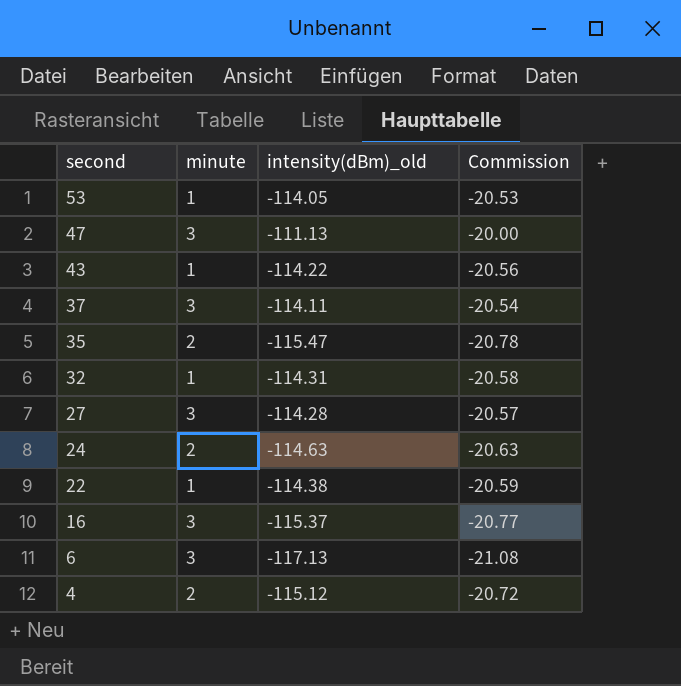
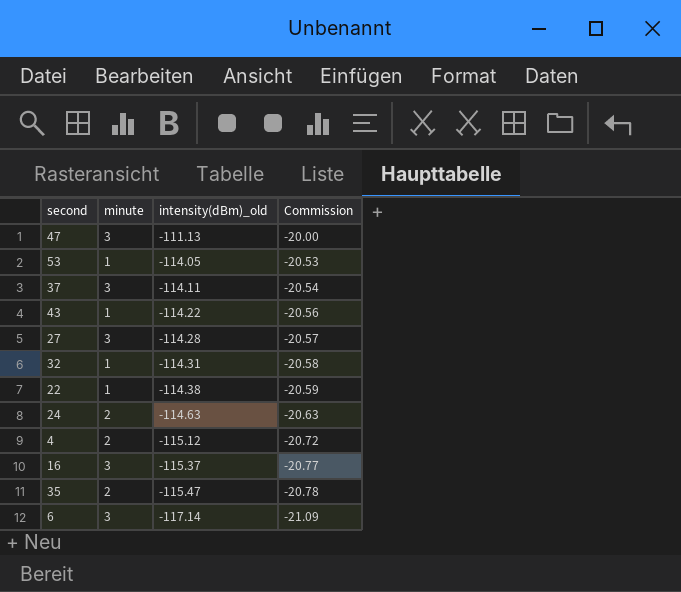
row order: second descending -> intensity(dBm)_old descending
6 | intensity(dBm)_old: -117.13 -> -117.14
6 | Commission: -21.08 -> -21.09

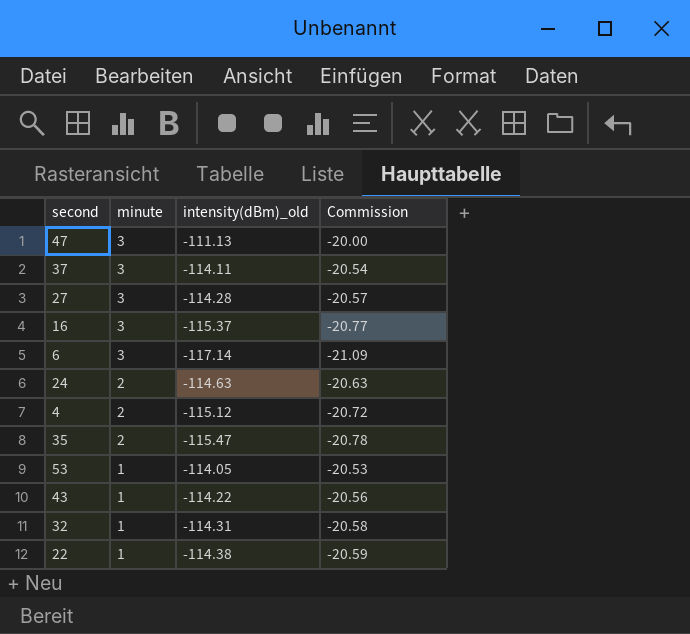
row order: intensity(dBm)_old descending -> minute descending

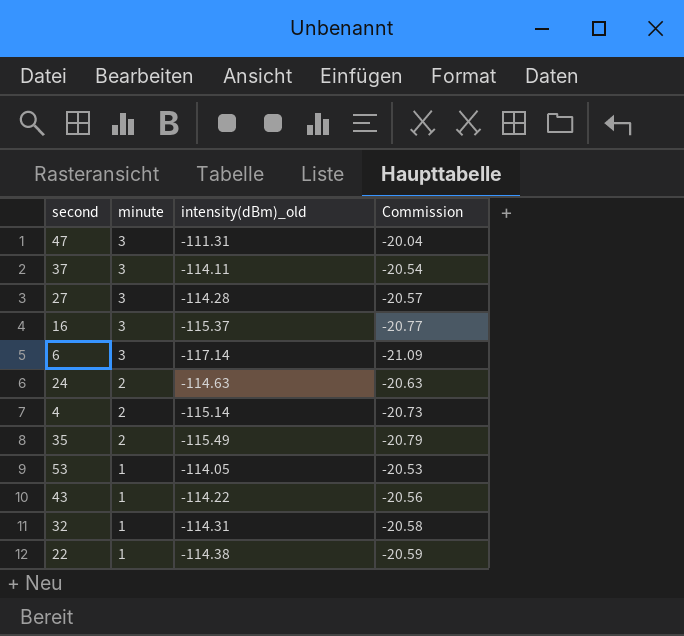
47 | intensity(dBm)_old: -111.13 -> -111.31
47 | Commission: -20.00 -> -20.04
4 | intensity(dBm)_old: -115.12 -> -115.14
4 | Commission: -20.72 -> -20.73
35 | intensity(dBm)_old: -115.47 -> -115.49
35 | Commission: -20.78 -> -20.79

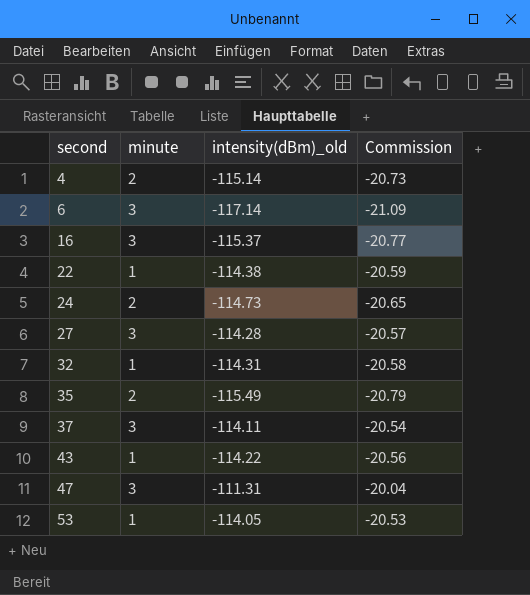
row order: minute descending -> second ascending
24 | intensity(dBm)_old: -114.63 -> -114.73
24 | Commission: -20.63 -> -20.65

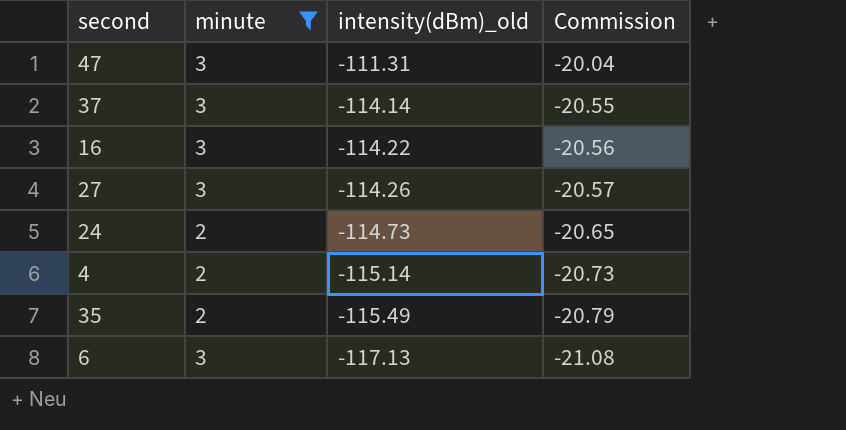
filter: none -> minute != 1
row order: second ascending -> intensity(dBm)_old descending
37 | intensity(dBm)_old: -114.11 -> -114.14
37 | Commission: -20.54 -> -20.55
16 | intensity(dBm)_old: -115.37 -> -114.22
16 | Commission: -20.77 -> -20.56
27 | intensity(dBm)_old: -114.28 -> -114.26
6 | intensity(dBm)_old: -117.14 -> -117.13
6 | Commission: -21.09 -> -21.08

